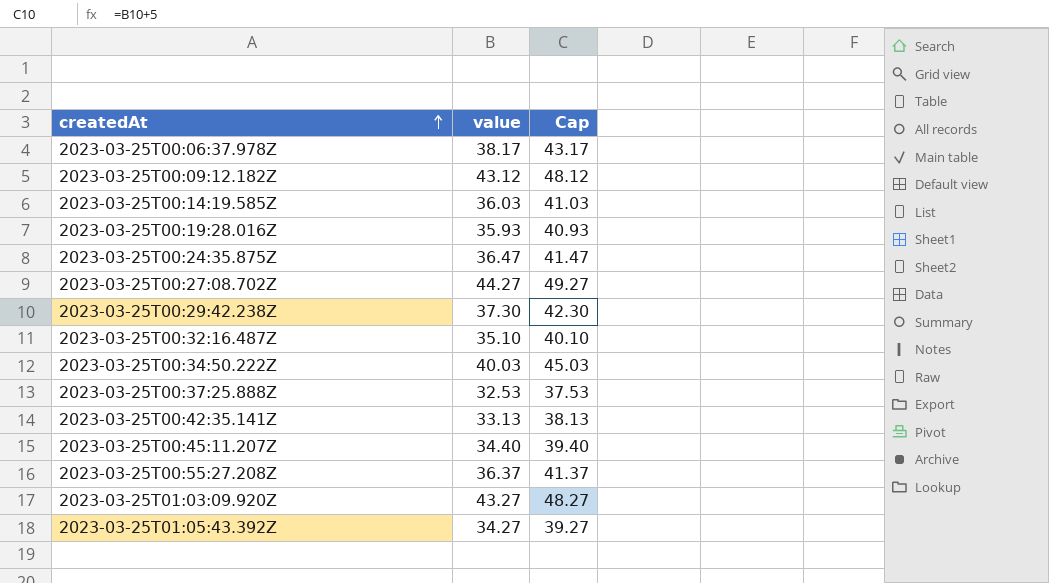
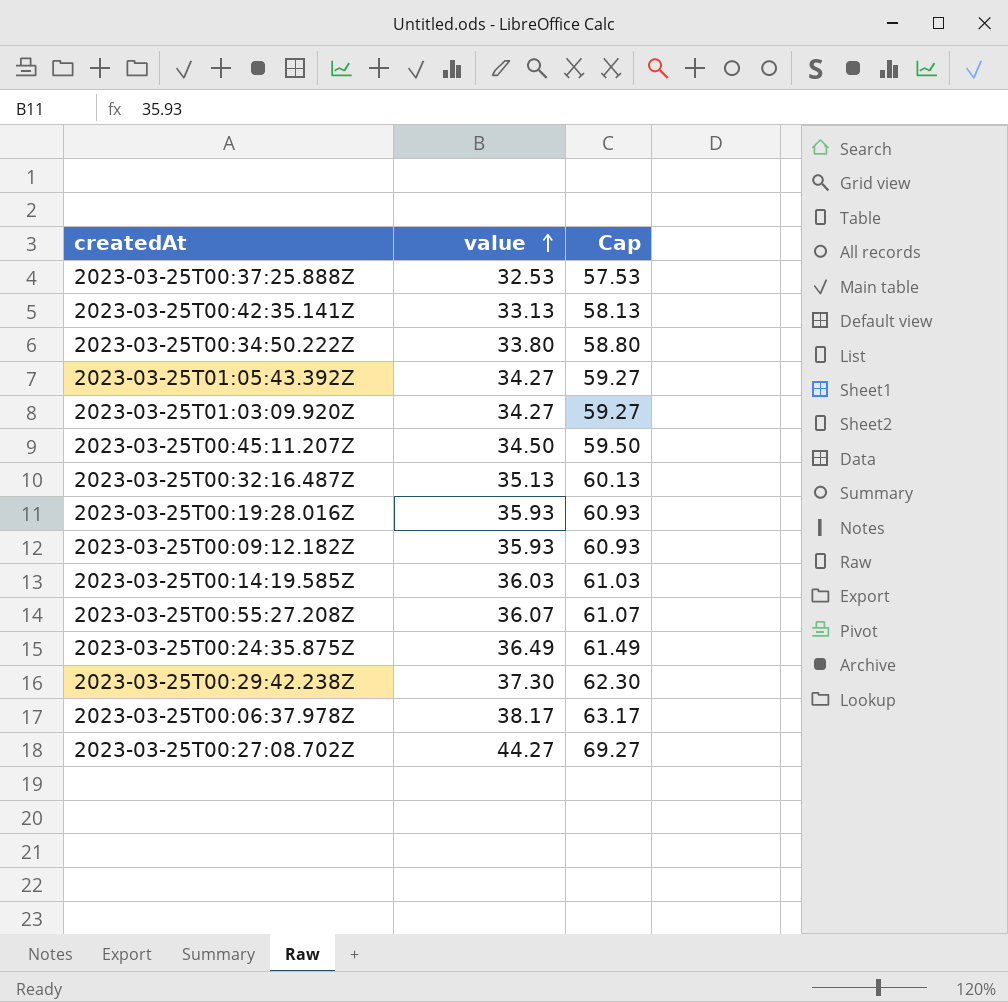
row order: createdAt ascending -> value ascending
column Cap | formula: [value] + 5 -> [value] + 25
2023-03-25T00:34:50.222Z | value: 40.03 -> 33.80
2023-03-25T01:03:09.920Z | value: 43.27 -> 34.27
2023-03-25T00:45:11.207Z | value: 34.40 -> 34.50
2023-03-25T00:32:16.487Z | value: 35.10 -> 35.13
2023-03-25T00:09:12.182Z | value: 43.12 -> 35.93
2023-03-25T00:55:27.208Z | value: 36.37 -> 36.07
2023-03-25T00:24:35.875Z | value: 36.47 -> 36.49

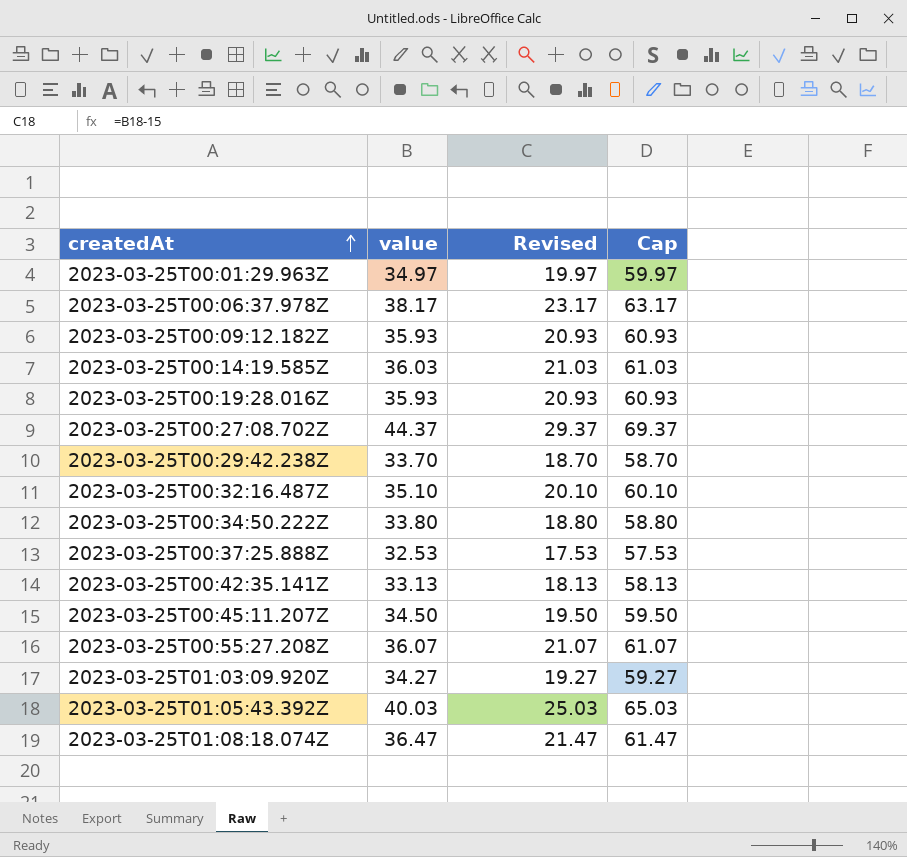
row order: value ascending -> createdAt ascending
column Revised | formula: none -> [value] - 15
row 2023-03-25T00:24:35.875Z: 36.49 | 61.49 -> none
row 2023-03-25T00:01:29.963Z: none -> 34.97 | 19.97 | 59.97
2023-03-25T00:27:08.702Z | value: 44.27 -> 44.37
2023-03-25T00:27:08.702Z | Cap: 69.27 -> 69.37
2023-03-25T00:29:42.238Z | value: 37.30 -> 33.70
2023-03-25T00:29:42.238Z | Cap: 62.30 -> 58.70
2023-03-25T00:32:16.487Z | value: 35.13 -> 35.10
2023-03-25T00:32:16.487Z | Cap: 60.13 -> 60.10
2023-03-25T01:05:43.392Z | value: 34.27 -> 40.03
2023-03-25T01:05:43.392Z | Cap: 59.27 -> 65.03
row 2023-03-25T01:08:18.074Z: none -> 36.47 | 21.47 | 61.47

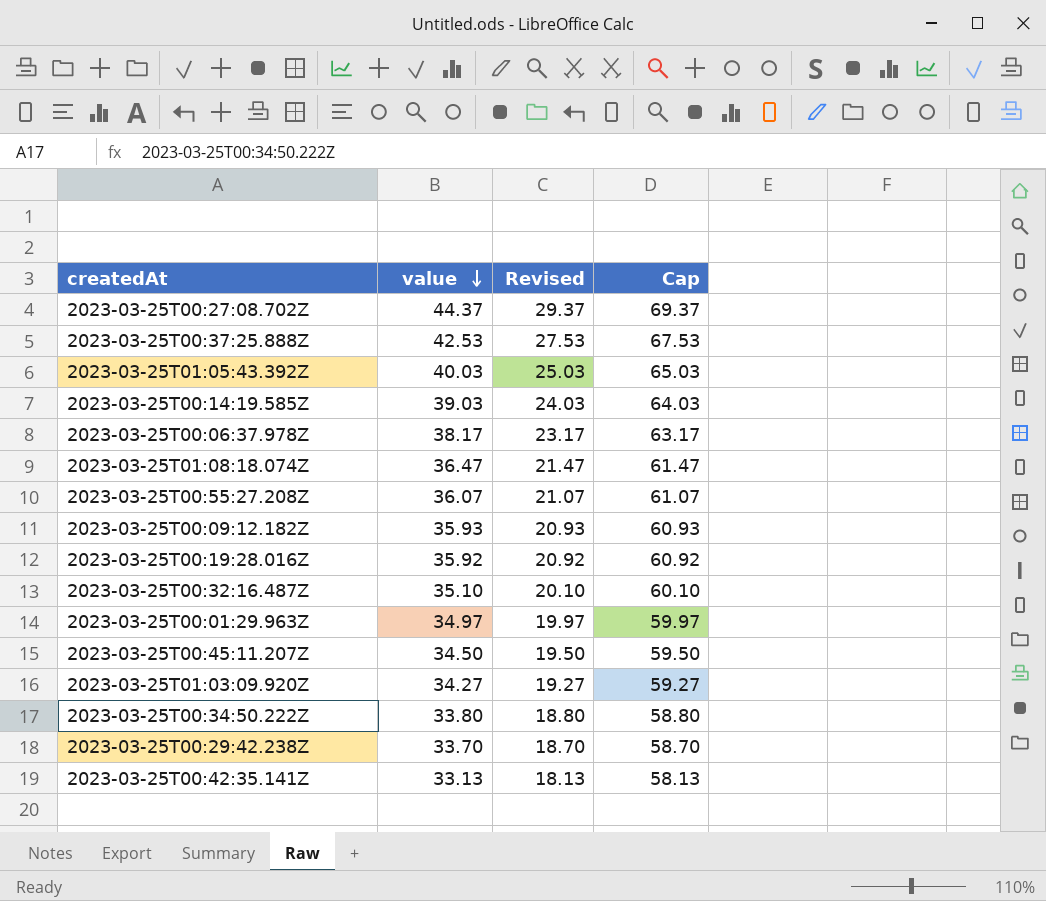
row order: createdAt ascending -> value descending
2023-03-25T00:37:25.888Z | value: 32.53 -> 42.53
2023-03-25T00:37:25.888Z | Revised: 17.53 -> 27.53
2023-03-25T00:37:25.888Z | Cap: 57.53 -> 67.53
2023-03-25T00:14:19.585Z | value: 36.03 -> 39.03
2023-03-25T00:14:19.585Z | Revised: 21.03 -> 24.03
2023-03-25T00:14:19.585Z | Cap: 61.03 -> 64.03
2023-03-25T00:19:28.016Z | value: 35.93 -> 35.92
2023-03-25T00:19:28.016Z | Revised: 20.93 -> 20.92
2023-03-25T00:19:28.016Z | Cap: 60.93 -> 60.92

